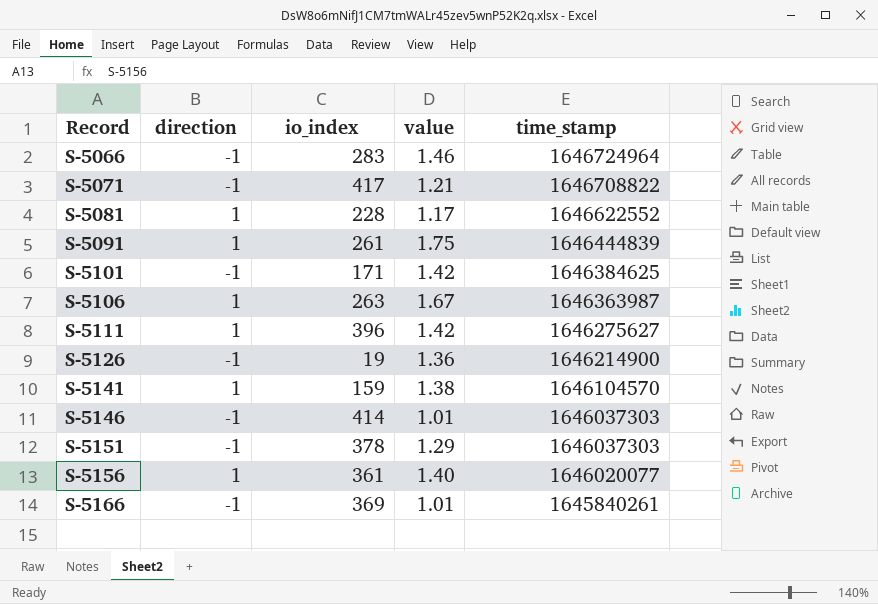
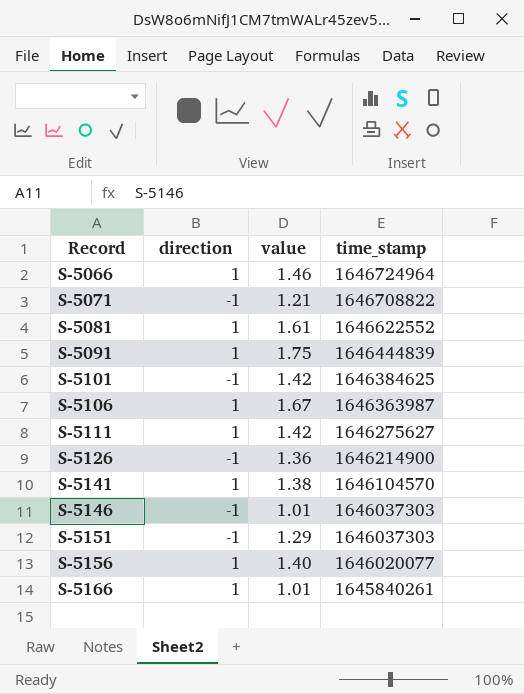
column io_index | position: 3 -> none
S-5066 | direction: -1 -> 1
S-5081 | value: 1.17 -> 1.61
S-5166 | direction: -1 -> 1

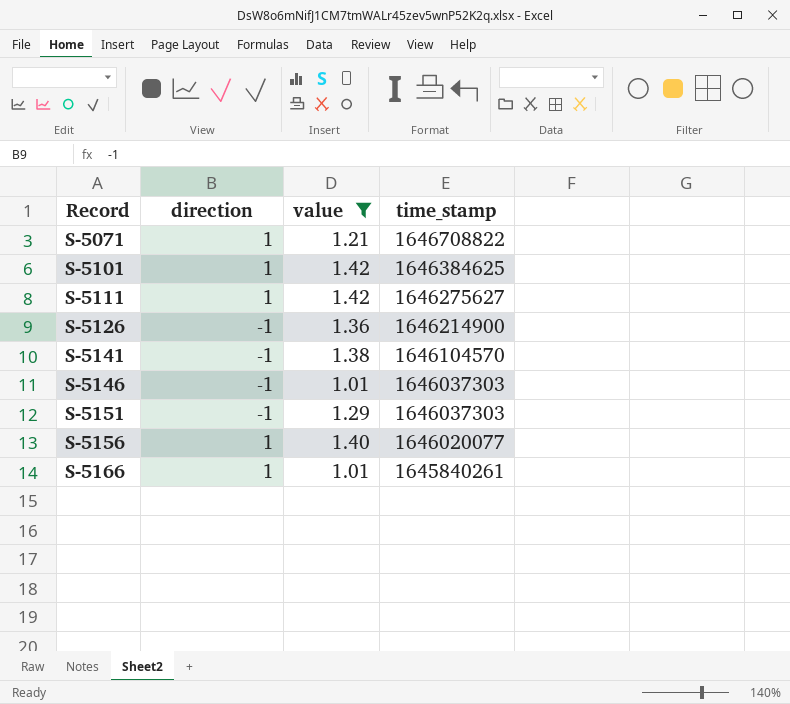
filter: none -> value <= 1.42
S-5071 | direction: -1 -> 1
S-5101 | direction: -1 -> 1
S-5141 | direction: 1 -> -1

